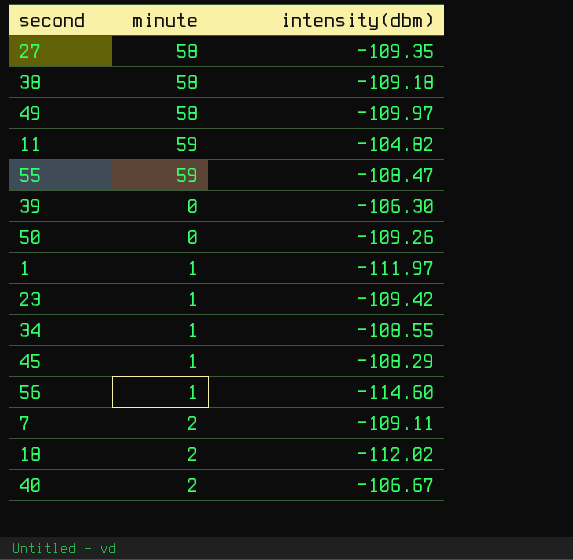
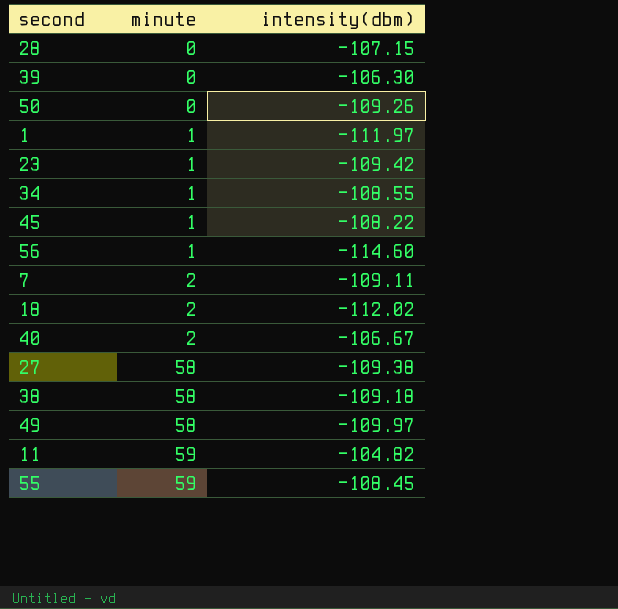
row order: none -> minute ascending
row 28: none -> 0 | -107.15
45 | intensity(dbm): -108.29 -> -108.22
27 | intensity(dbm): -109.35 -> -109.38
55 | intensity(dbm): -108.47 -> -108.45

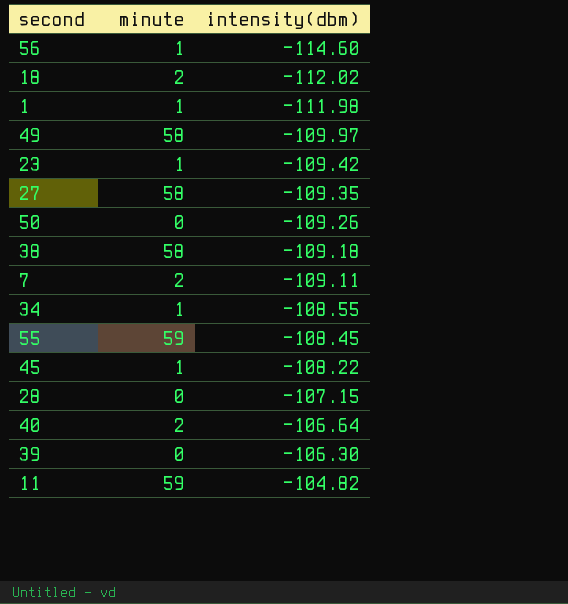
row order: minute ascending -> intensity(dbm) ascending
1 | intensity(dbm): -111.97 -> -111.98
27 | intensity(dbm): -109.38 -> -109.35
40 | intensity(dbm): -106.67 -> -106.64

